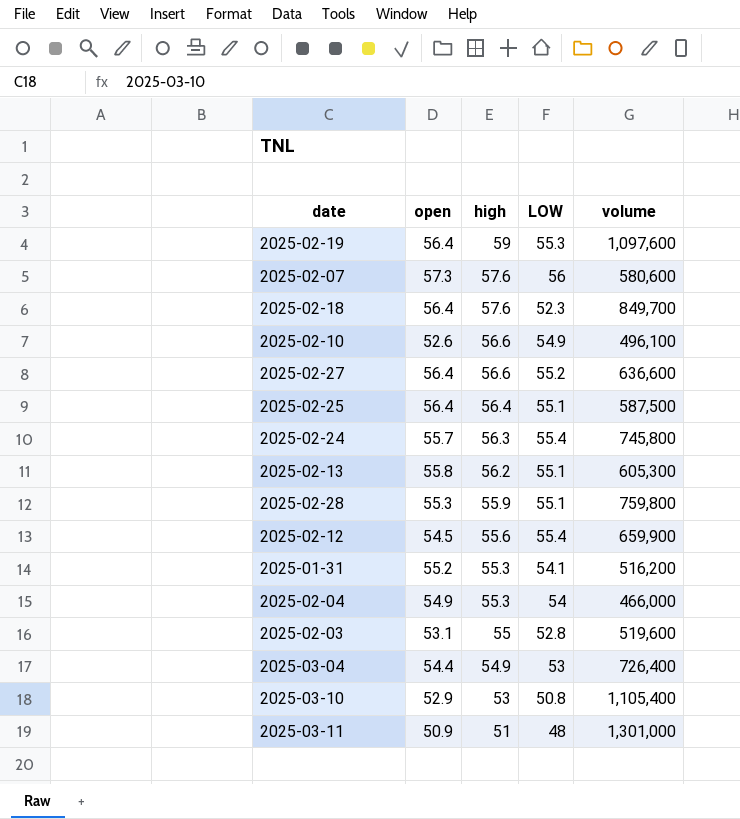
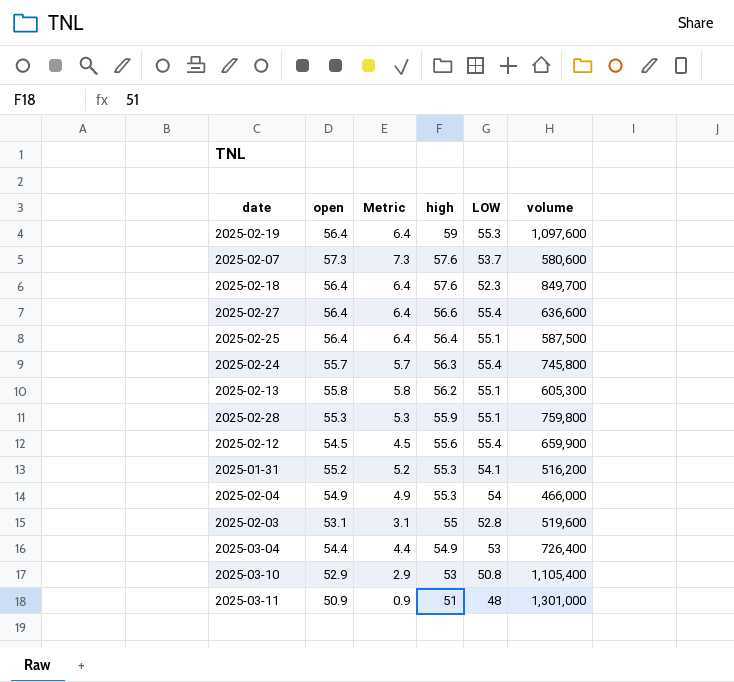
column Metric | formula: none -> [open] - 50
row 2025-02-10: 52.6 | 56.6 | 54.9 | 496,100 -> none
2025-02-07 | LOW: 56 -> 53.7
2025-02-27 | LOW: 55.2 -> 55.4

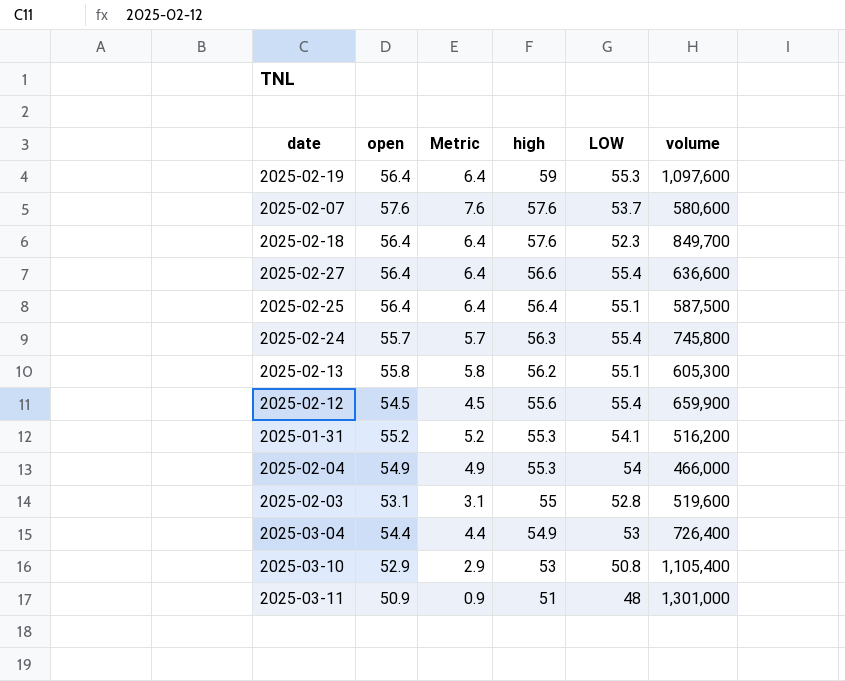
row 2025-02-28: 55.3 | 5.3 | 55.9 | 55.1 | 759,800 -> none
2025-02-07 | open: 57.3 -> 57.6
2025-02-07 | Metric: 7.3 -> 7.6

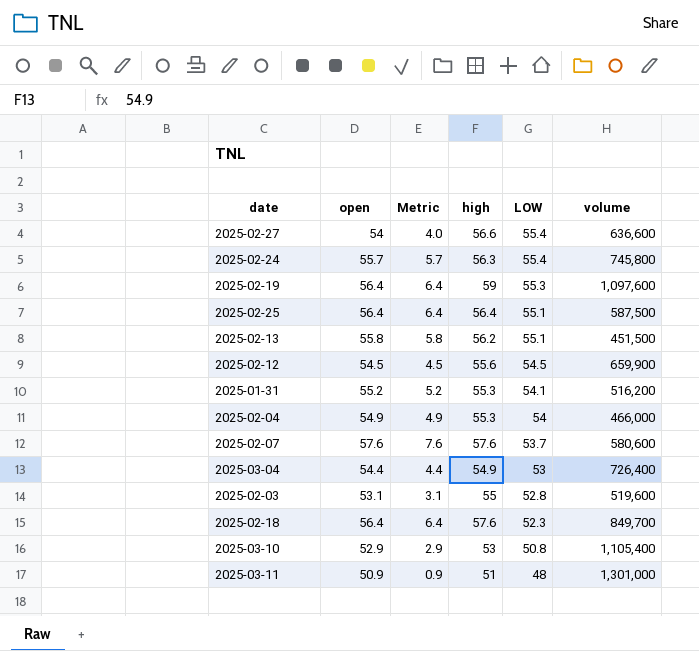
row order: high descending -> LOW descending
2025-02-27 | open: 56.4 -> 54
2025-02-27 | Metric: 6.4 -> 4.0
2025-02-13 | volume: 605,300 -> 451,500
2025-02-12 | LOW: 55.4 -> 54.5

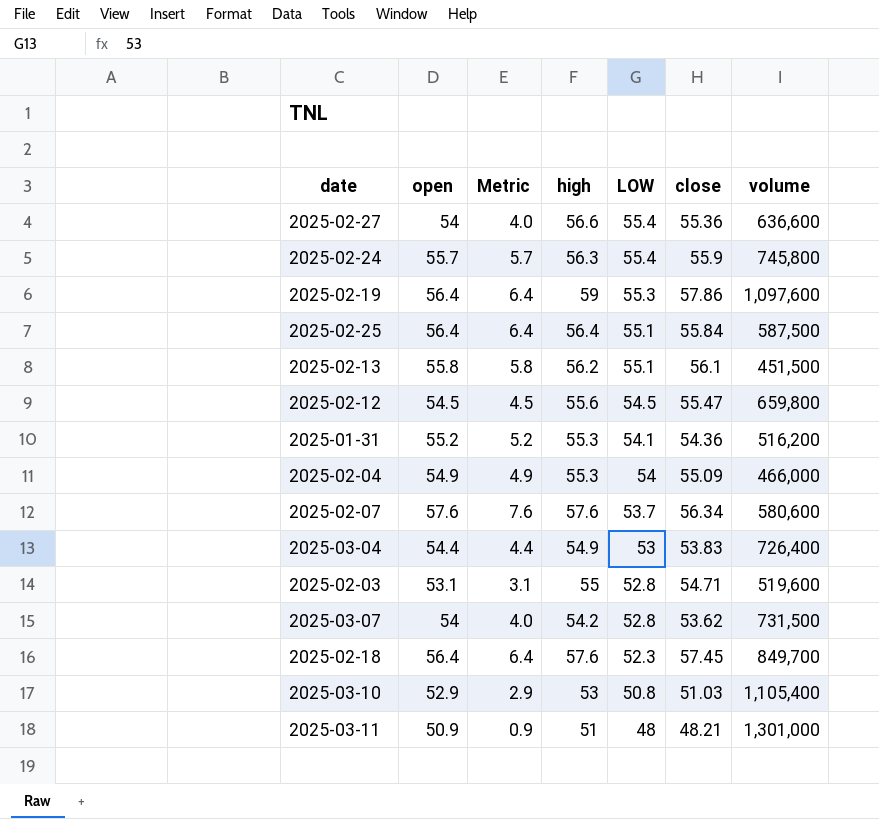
column close | position: none -> 6
2025-02-12 | volume: 659,900 -> 659,800
row 2025-03-07: none -> 54 | 4.0 | 54.2 | 52.8 | 53.62 | 731,500

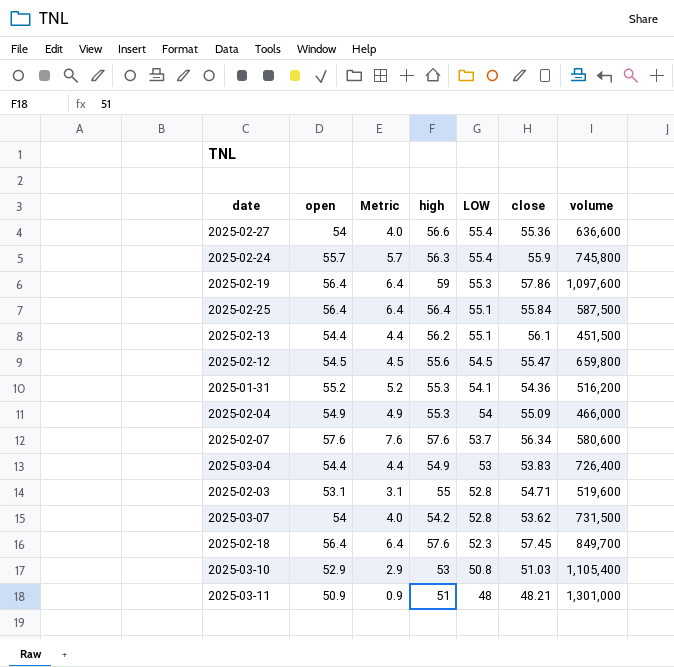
2025-02-13 | open: 55.8 -> 54.4
2025-02-13 | Metric: 5.8 -> 4.4

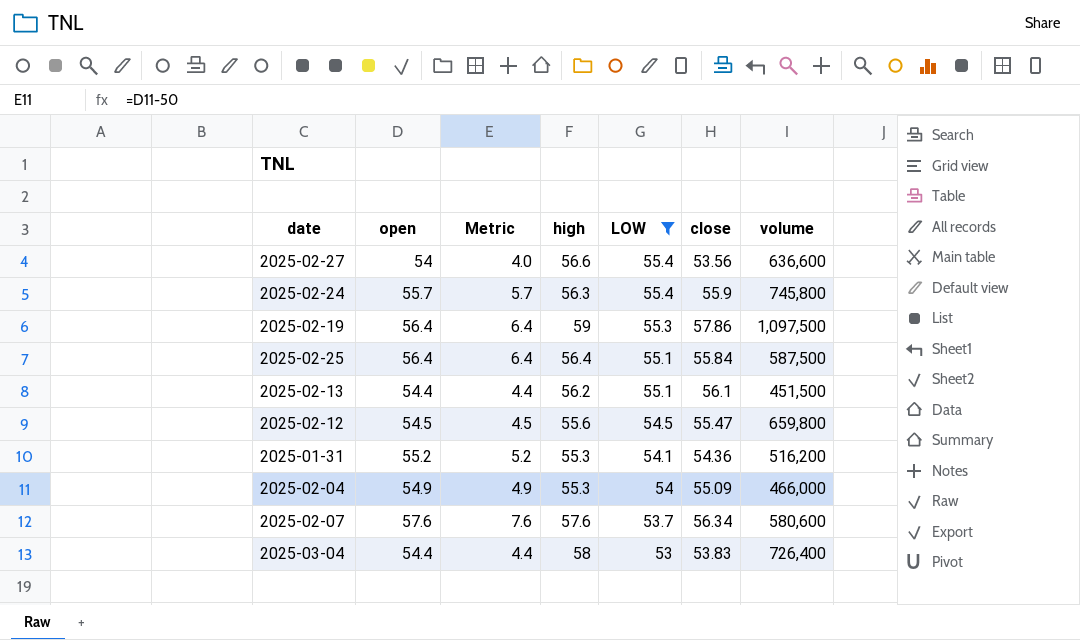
filter: none -> LOW >= 53
2025-02-27 | close: 55.36 -> 53.56
2025-02-19 | volume: 1,097,600 -> 1,097,500
2025-03-04 | high: 54.9 -> 58

